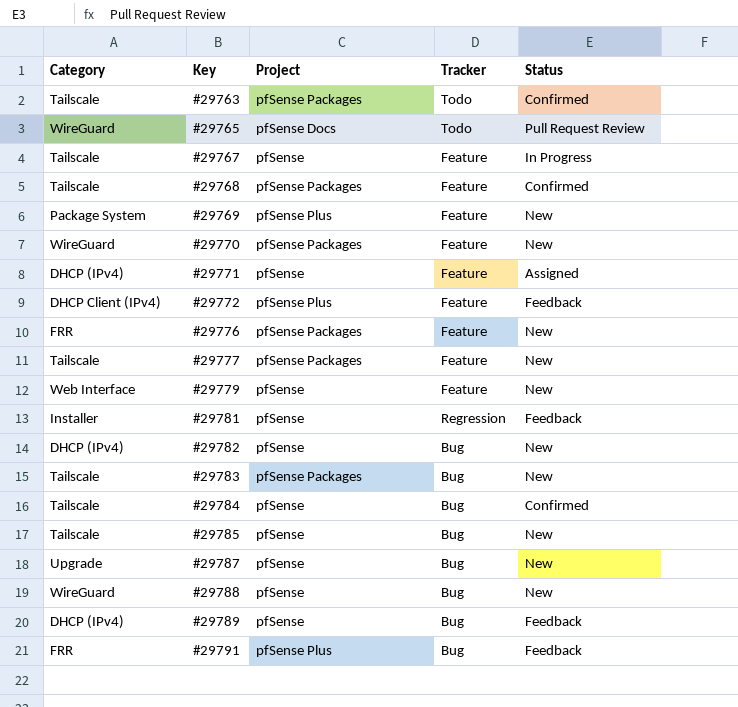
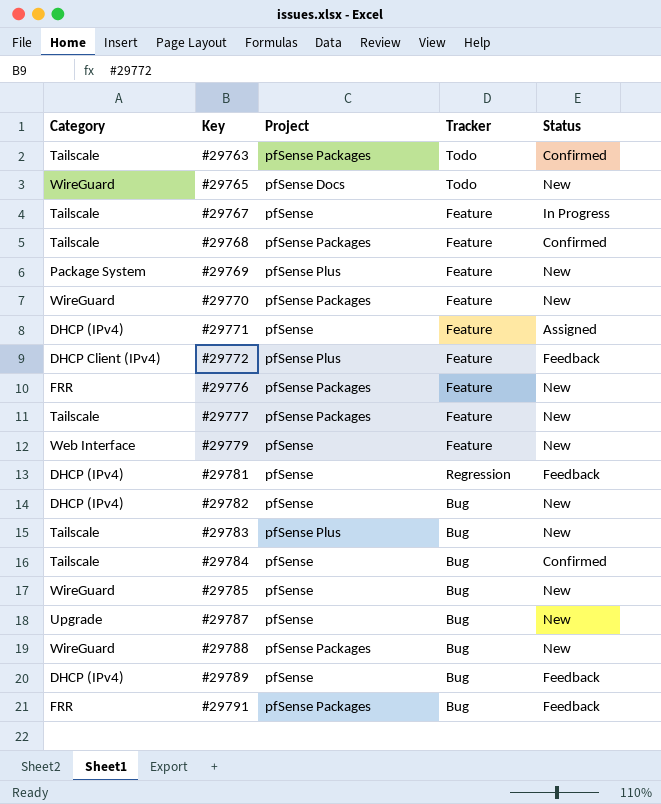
#29765 | Status: Pull Request Review -> New
#29781 | Category: Installer -> DHCP (IPv4)
#29783 | Project: pfSense Packages -> pfSense Plus
#29785 | Category: Tailscale -> WireGuard
#29788 | Project: pfSense -> pfSense Packages
#29791 | Project: pfSense Plus -> pfSense Packages

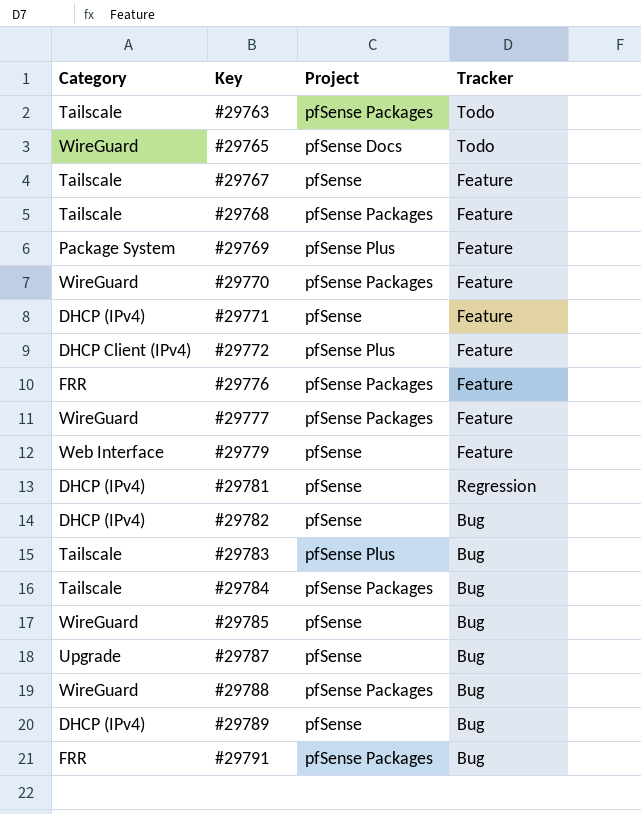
column Status | position: 5 -> none
#29777 | Category: Tailscale -> WireGuard
#29784 | Project: pfSense -> pfSense Packages

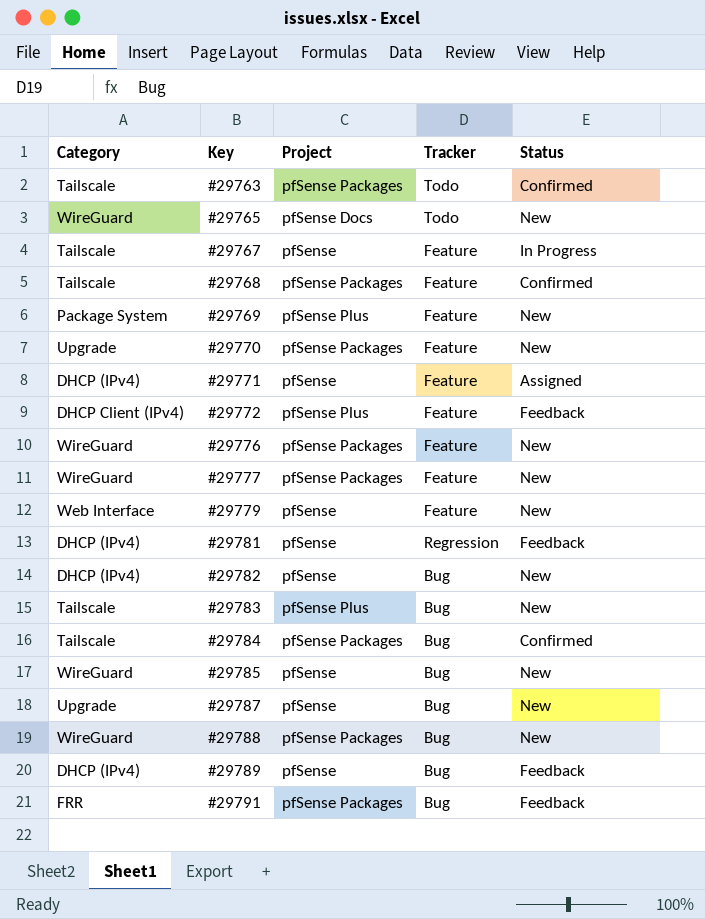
column Status | position: none -> 5
#29770 | Category: WireGuard -> Upgrade
#29776 | Category: FRR -> WireGuard

